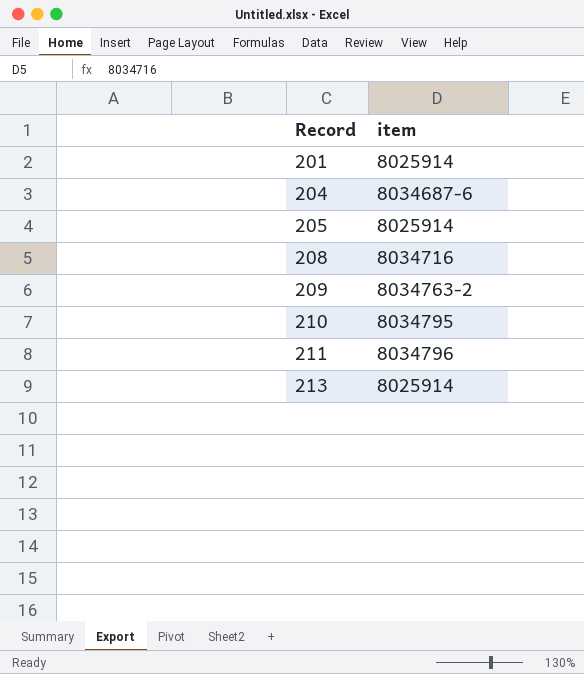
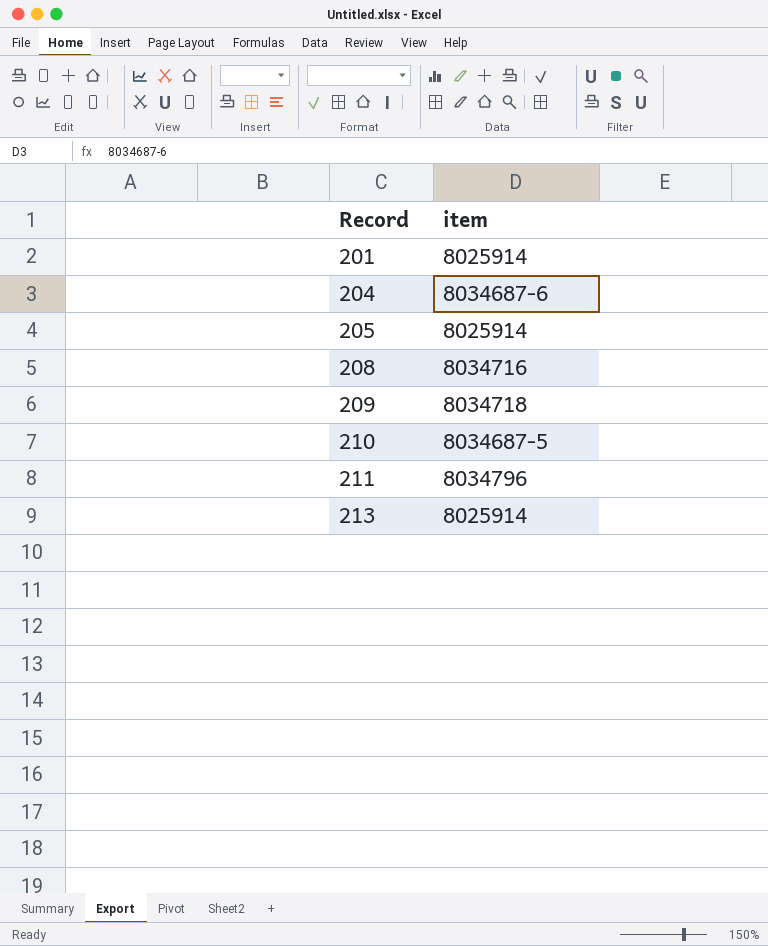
209 | item: 8034763-2 -> 8034718
210 | item: 8034795 -> 8034687-5

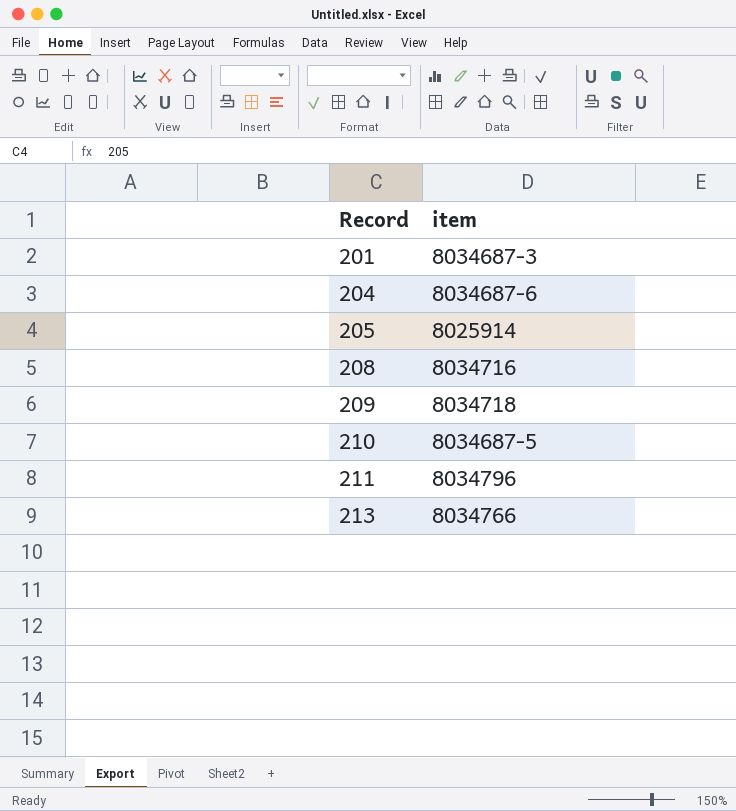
201 | item: 8025914 -> 8034687-3
213 | item: 8025914 -> 8034766

